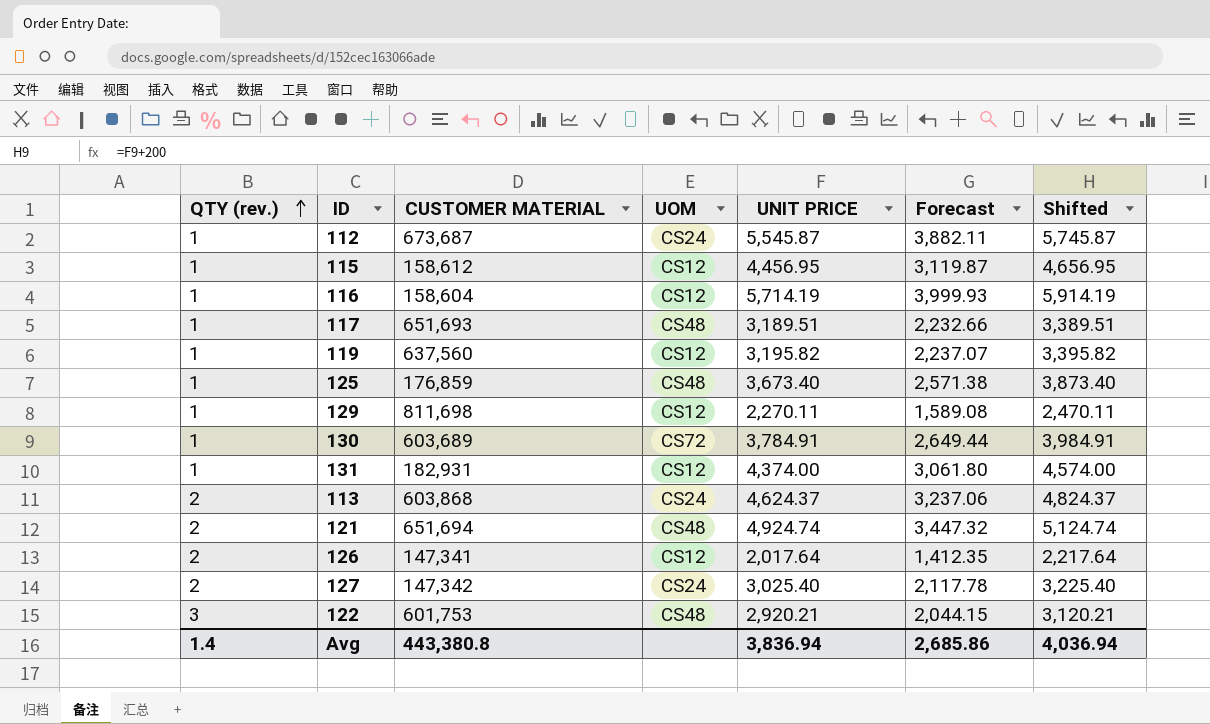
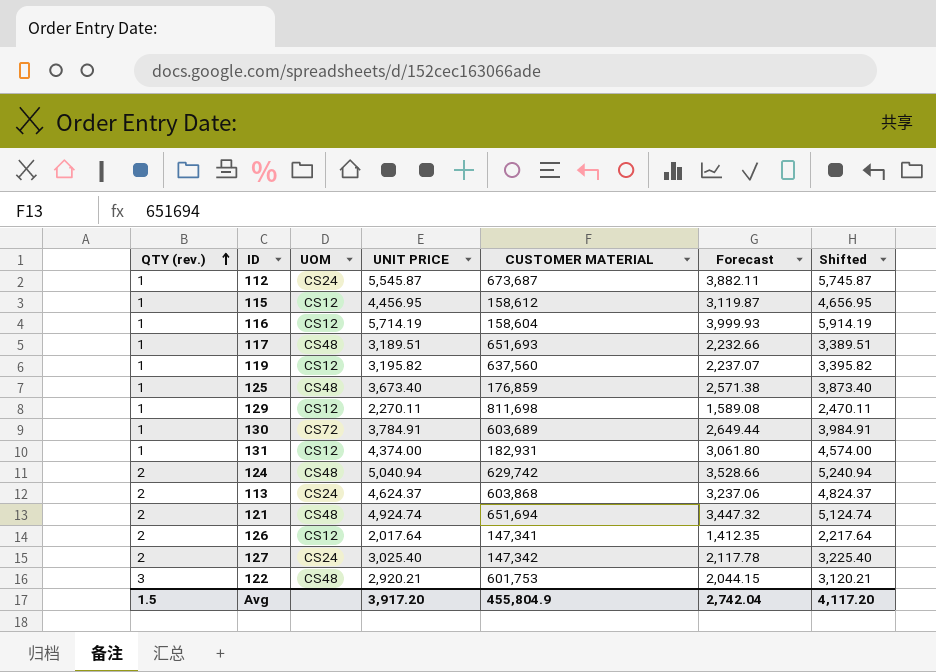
column CUSTOMER MATERIAL | position: 3 -> 5
row 124: none -> 2 | CS48 | 5,040.94 | 629,742 | 3,528.66 | 5,240.94
Avg | QTY (rev.): 1.4 -> 1.5
Avg | UNIT PRICE: 3,836.94 -> 3,917.20
Avg | CUSTOMER MATERIAL: 443,380.8 -> 455,804.9
Avg | Forecast: 2,685.86 -> 2,742.04
Avg | Shifted: 4,036.94 -> 4,117.20

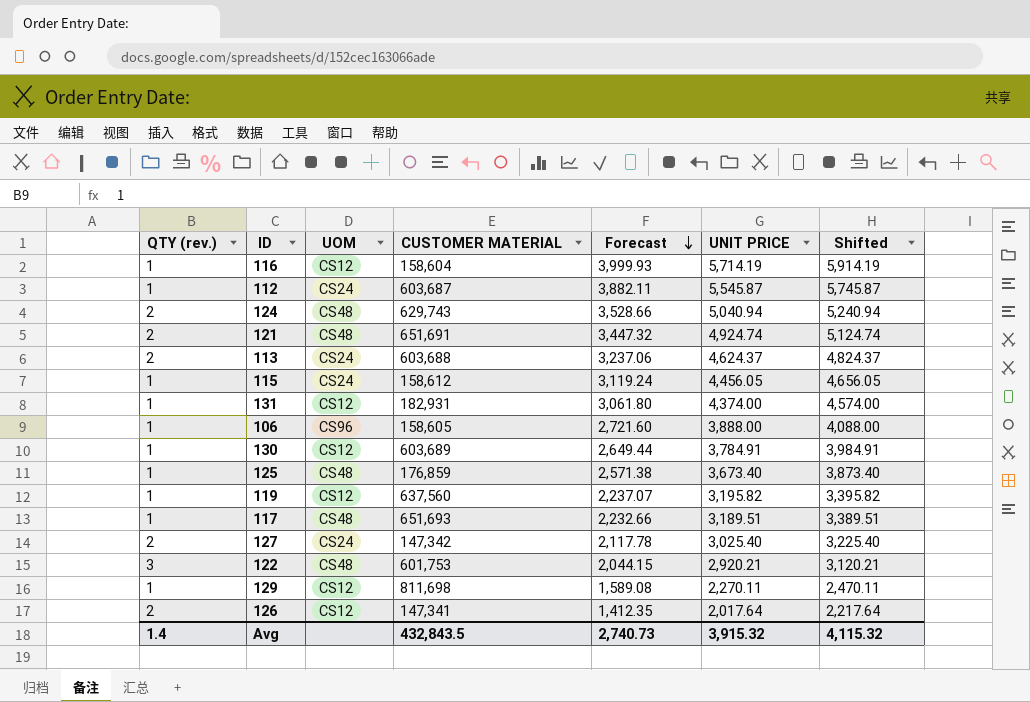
row order: QTY (rev.) ascending -> Forecast descending
column UNIT PRICE | position: 4 -> 6
112 | CUSTOMER MATERIAL: 673,687 -> 603,687
124 | CUSTOMER MATERIAL: 629,742 -> 629,743
121 | CUSTOMER MATERIAL: 651,694 -> 651,691
113 | CUSTOMER MATERIAL: 603,868 -> 603,688
115 | UOM: CS12 -> CS24
115 | Forecast: 3,119.87 -> 3,119.24
115 | UNIT PRICE: 4,456.95 -> 4,456.05
115 | Shifted: 4,656.95 -> 4,656.05
row 106: none -> 1 | CS96 | 158,605 | 2,721.60 | 3,888.00 | 4,088.00
130 | UOM: CS72 -> CS12
Avg | QTY (rev.): 1.5 -> 1.4
Avg | CUSTOMER MATERIAL: 455,804.9 -> 432,843.5
Avg | Forecast: 2,742.04 -> 2,740.73
Avg | UNIT PRICE: 3,917.20 -> 3,915.32
Avg | Shifted: 4,117.20 -> 4,115.32

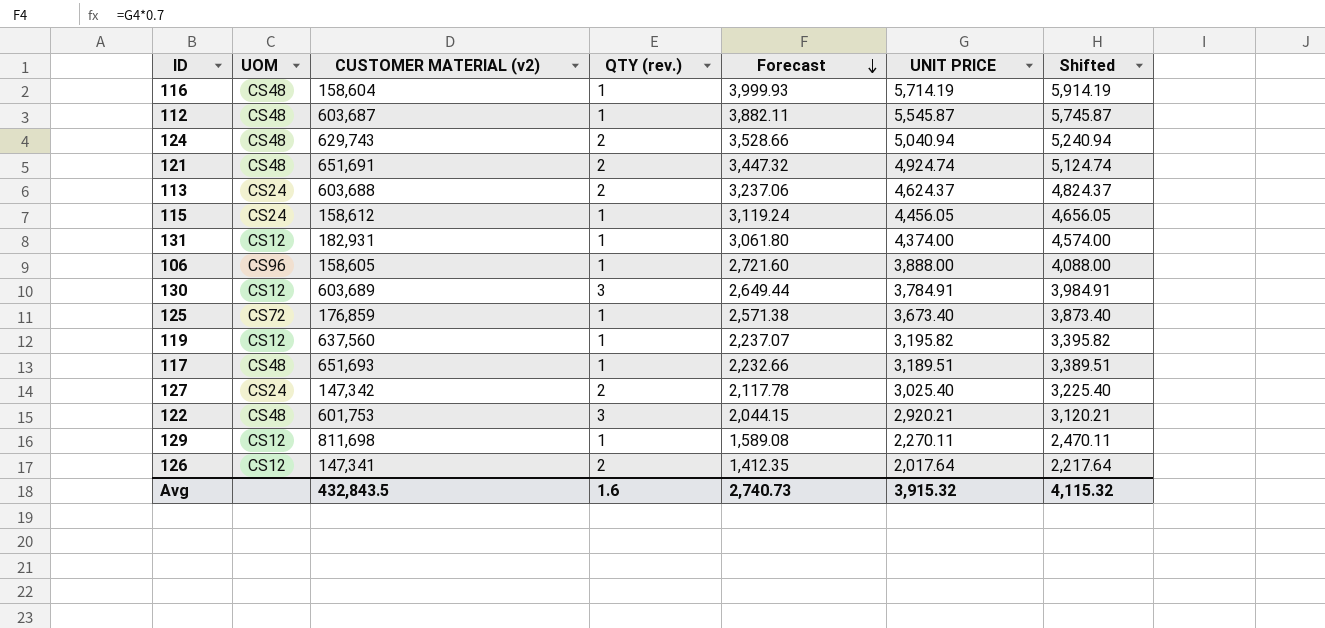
column name: CUSTOMER MATERIAL -> CUSTOMER MATERIAL (v2)
column QTY (rev.) | position: 1 -> 4
116 | UOM: CS12 -> CS48
112 | UOM: CS24 -> CS48
130 | QTY (rev.): 1 -> 3
125 | UOM: CS48 -> CS72
Avg | QTY (rev.): 1.4 -> 1.6

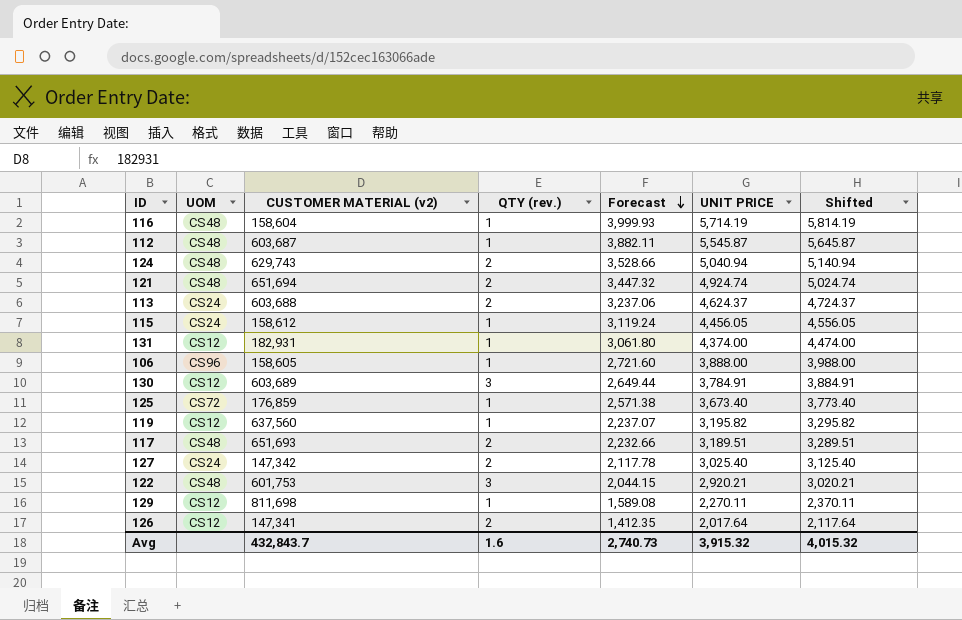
column Shifted | formula: [UNIT PRICE] + 200 -> [UNIT PRICE] + 100
121 | CUSTOMER MATERIAL (v2): 651,691 -> 651,694
117 | QTY (rev.): 1 -> 2
Avg | CUSTOMER MATERIAL (v2): 432,843.5 -> 432,843.7
Avg | Shifted: 4,115.32 -> 4,015.32

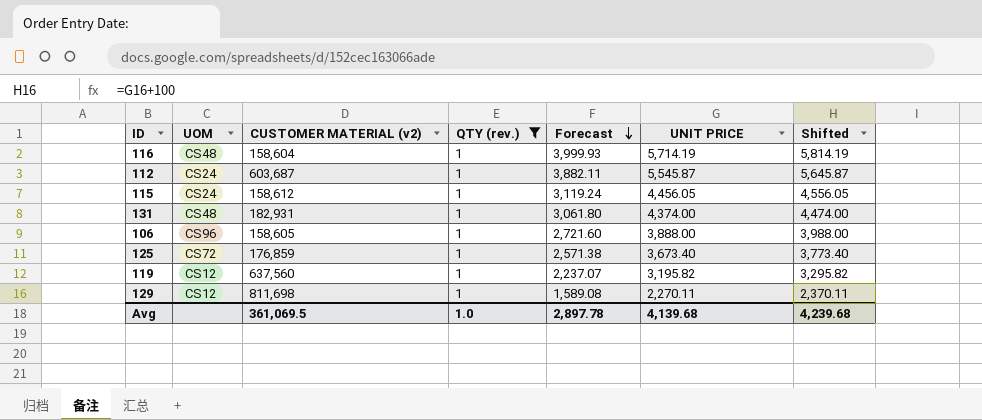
filter: none -> QTY (rev.) = 1
112 | UOM: CS48 -> CS24
131 | UOM: CS12 -> CS48
Avg | CUSTOMER MATERIAL (v2): 432,843.7 -> 361,069.5
Avg | QTY (rev.): 1.6 -> 1.0
Avg | Forecast: 2,740.73 -> 2,897.78
Avg | UNIT PRICE: 3,915.32 -> 4,139.68
Avg | Shifted: 4,015.32 -> 4,239.68

